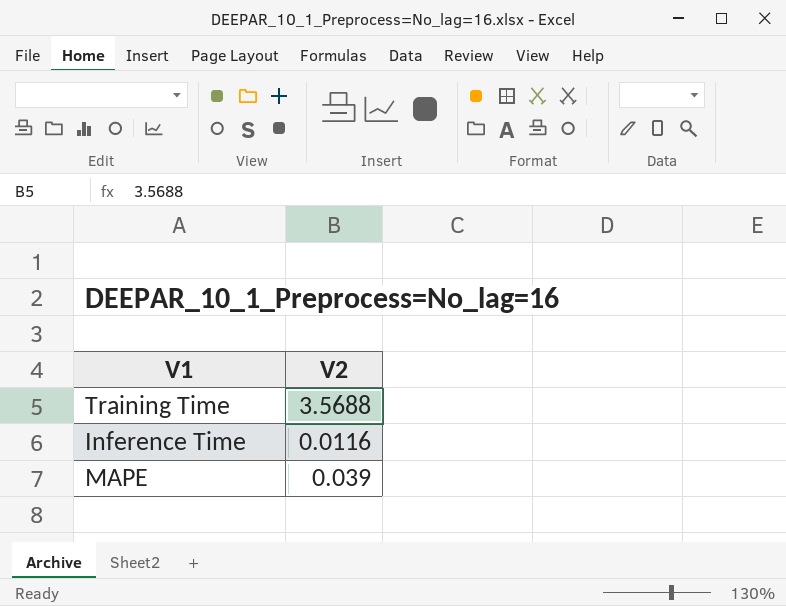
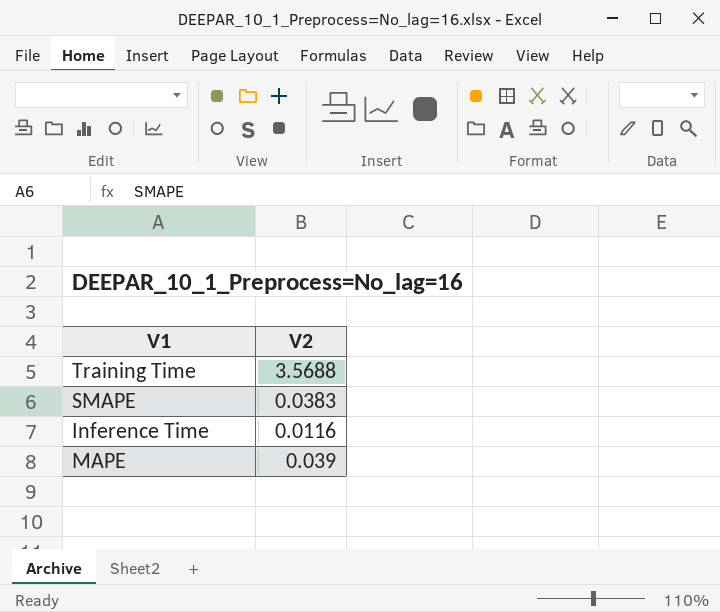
row SMAPE: none -> 0.0383

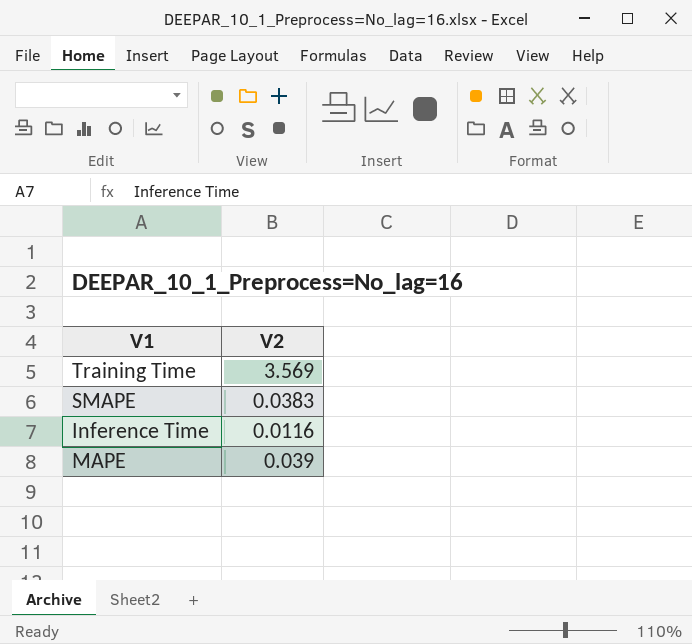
Training Time | V2: 3.5688 -> 3.569

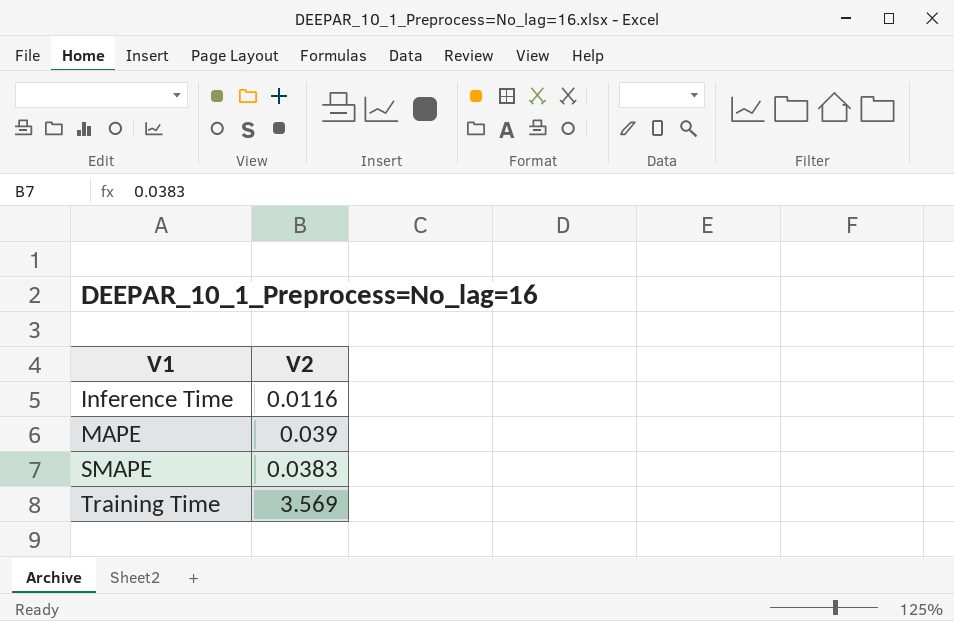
row order: none -> V1 ascending

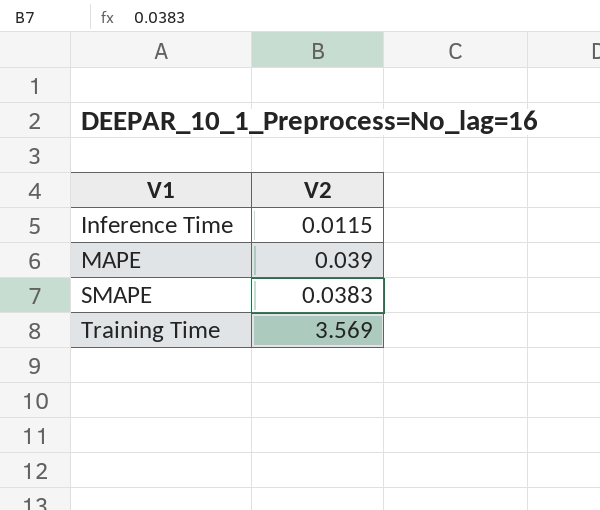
Inference Time | V2: 0.0116 -> 0.0115

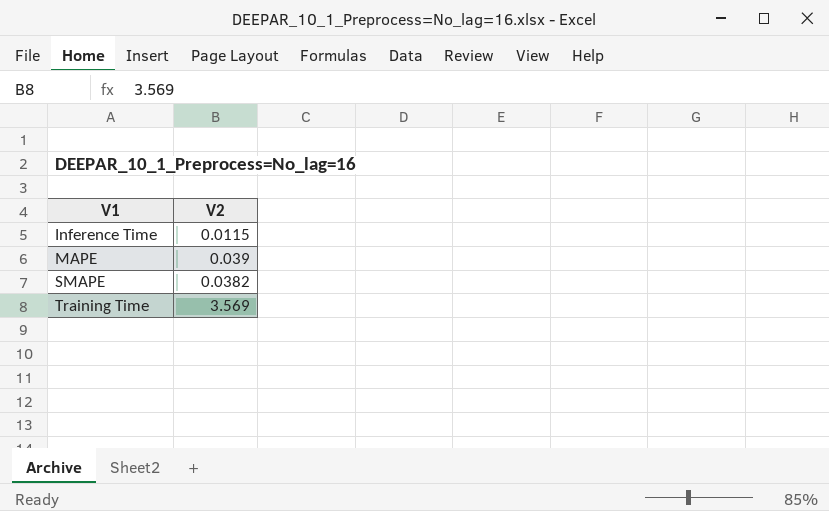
SMAPE | V2: 0.0383 -> 0.0382

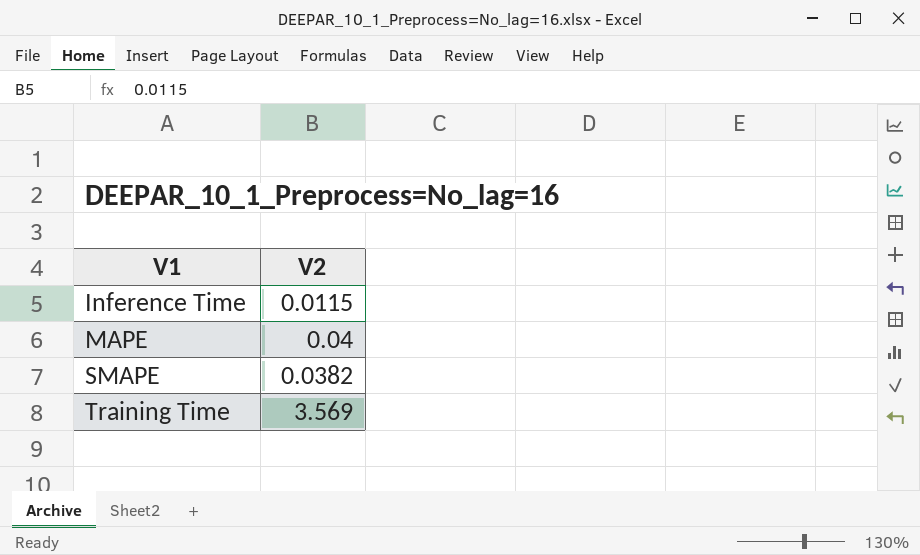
MAPE | V2: 0.039 -> 0.04

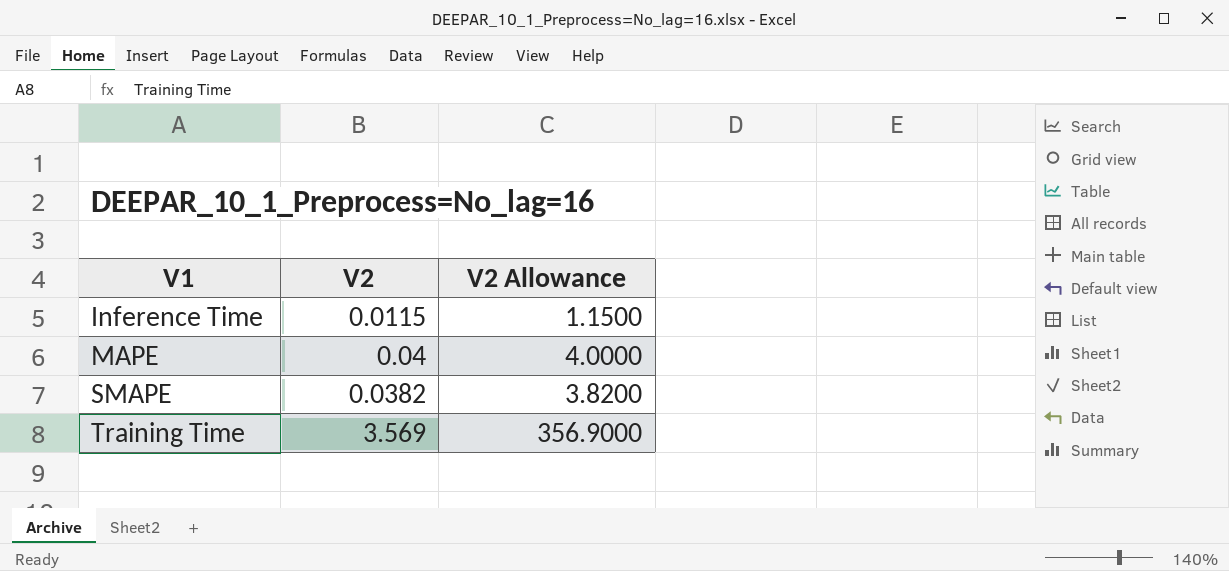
column V2 Allowance | formula: none -> [V2] * 100

